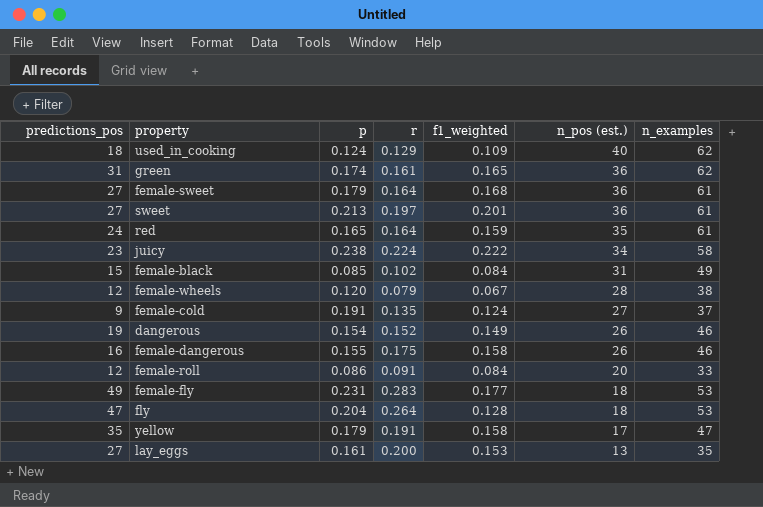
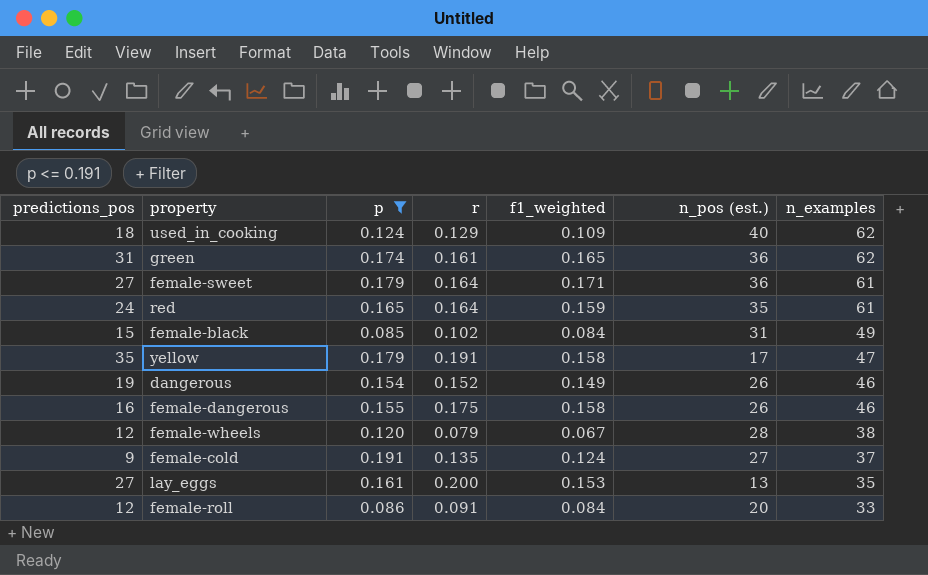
filter: none -> p <= 0.191
row order: n_pos (est.) descending -> n_examples descending
female-sweet | f1_weighted: 0.168 -> 0.171

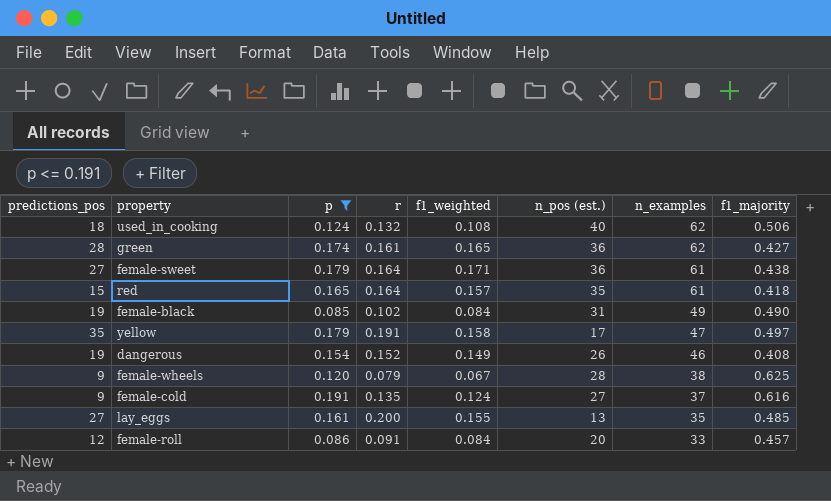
column f1_majority | position: none -> 8
row female-dangerous: 16 | 0.155 | 0.175 | 0.158 | 26 | 46 -> none
used_in_cooking | r: 0.129 -> 0.132
used_in_cooking | f1_weighted: 0.109 -> 0.108
green | predictions_pos: 31 -> 28
red | predictions_pos: 24 -> 15
red | f1_weighted: 0.159 -> 0.157
female-black | predictions_pos: 15 -> 19
female-wheels | predictions_pos: 12 -> 9
lay_eggs | f1_weighted: 0.153 -> 0.155

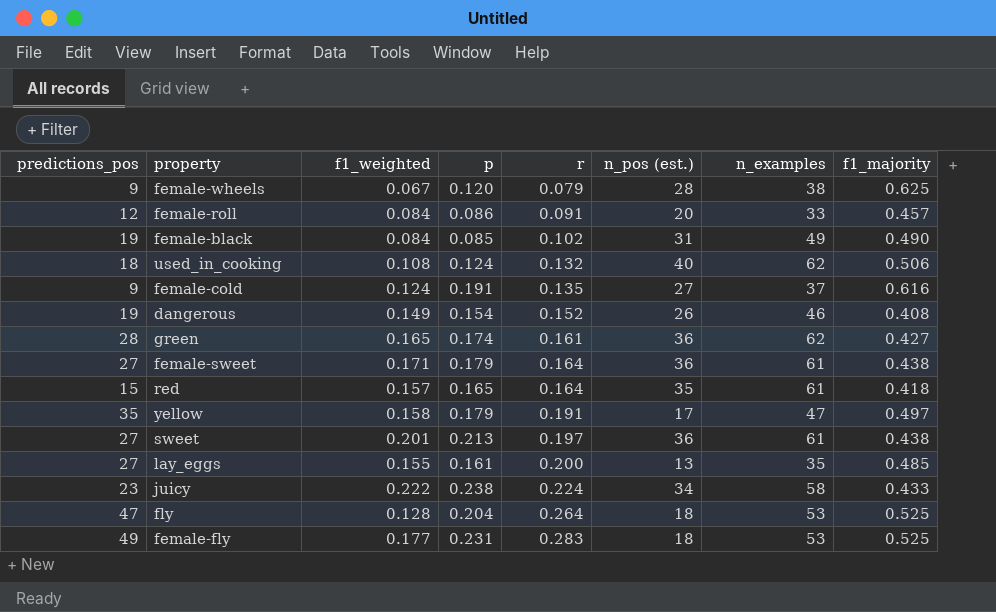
filter: p <= 0.191 -> none
row order: n_examples descending -> r ascending
column f1_weighted | position: 5 -> 3

